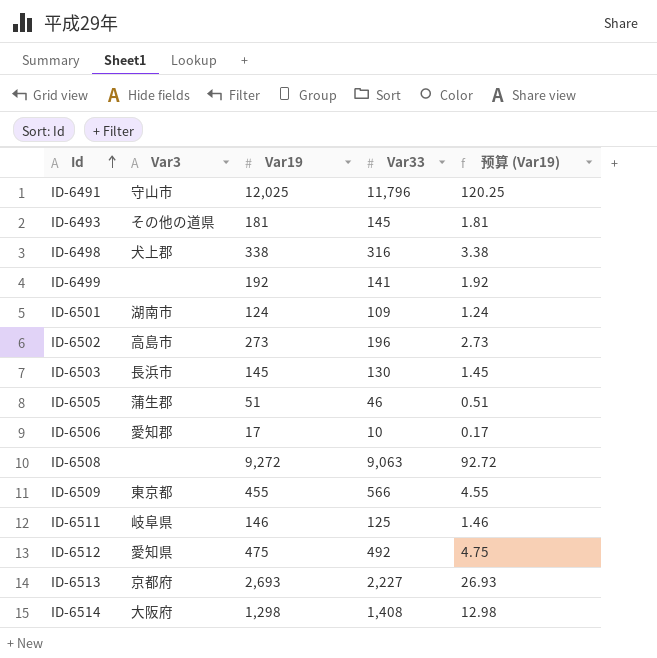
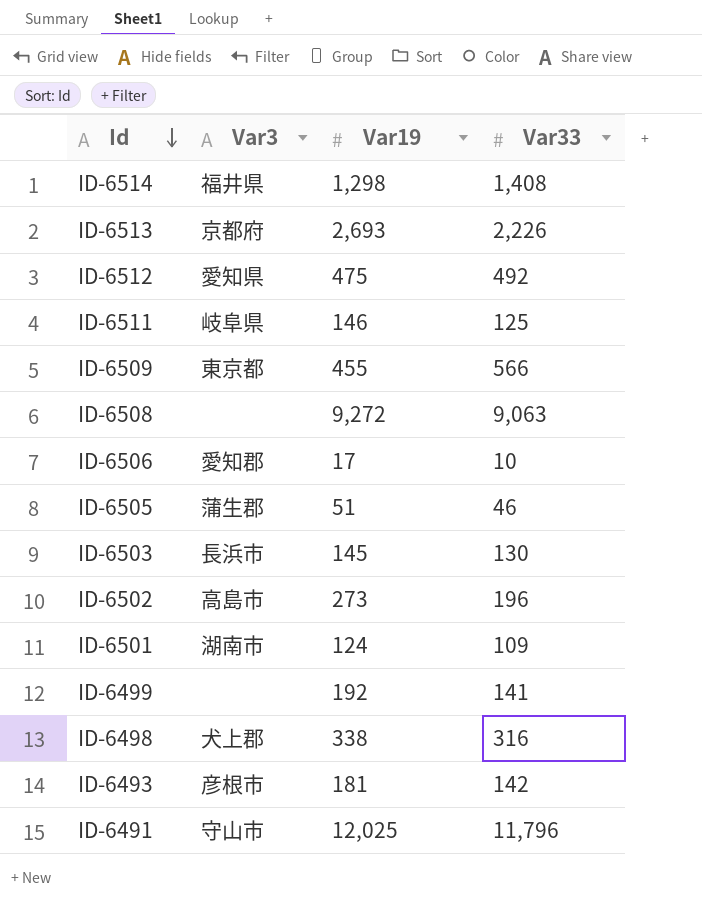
row order: Id ascending -> Id descending
column 预算 (Var19) | formula: [Var19] * 0.01 -> none
ID-6514 | Var3: 大阪府 -> 福井県
ID-6513 | Var33: 2,227 -> 2,226
ID-6493 | Var3: その他の道県 -> 彦根市
ID-6493 | Var33: 145 -> 142

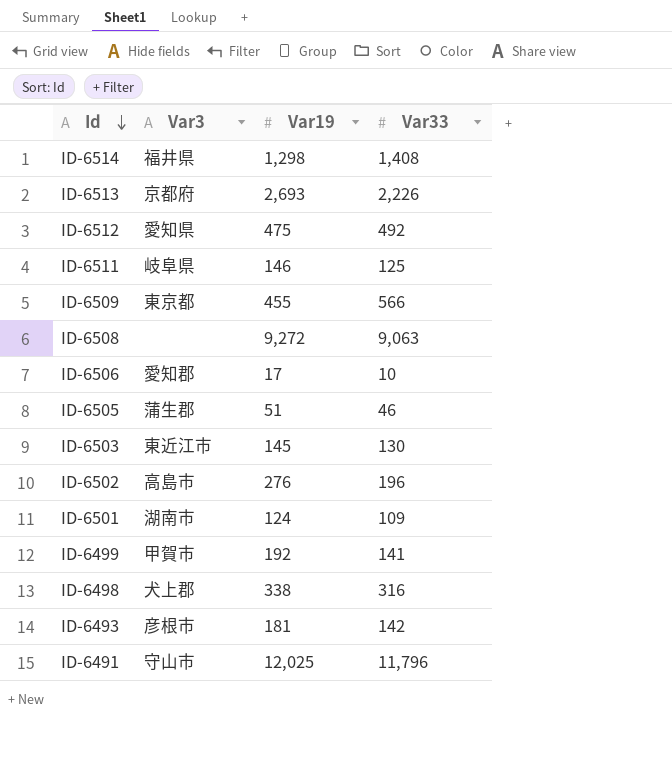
ID-6503 | Var3: 長浜市 -> 東近江市
ID-6502 | Var19: 273 -> 276
ID-6499 | Var3: none -> 甲賀市

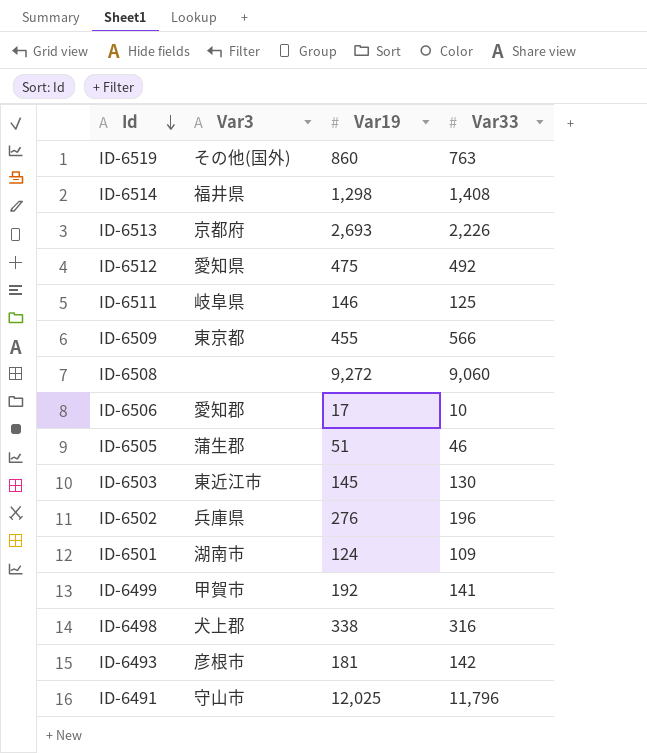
row ID-6519: none -> その他(国外) | 860 | 763
ID-6508 | Var33: 9,063 -> 9,060
ID-6502 | Var3: 高島市 -> 兵庫県

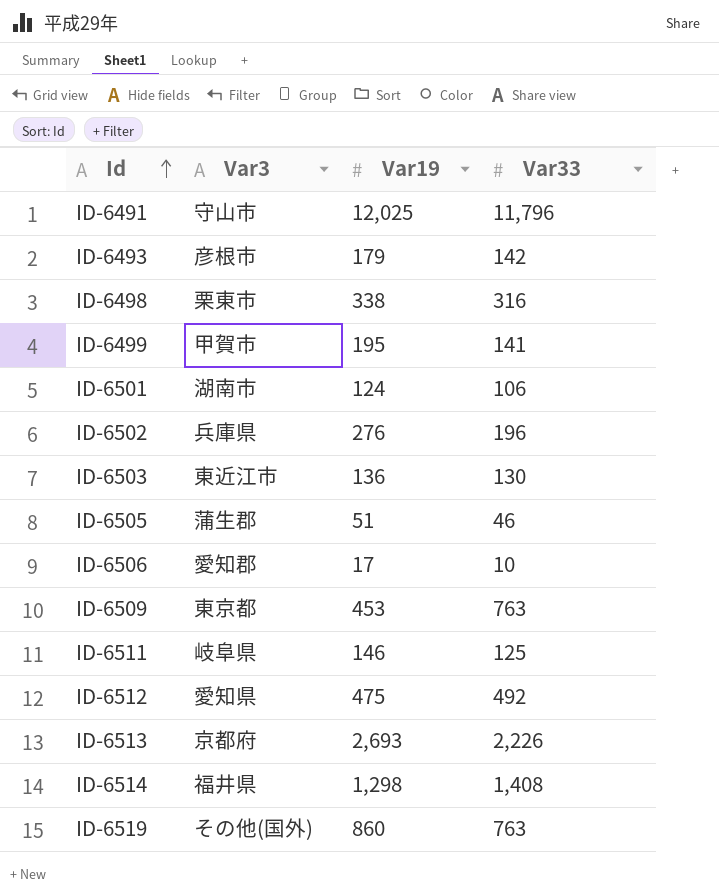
row order: Id descending -> Id ascending
row ID-6508: none | 9,272 | 9,060 -> none
ID-6493 | Var19: 181 -> 179
ID-6498 | Var3: 犬上郡 -> 栗東市
ID-6499 | Var19: 192 -> 195
ID-6501 | Var33: 109 -> 106
ID-6503 | Var19: 145 -> 136
ID-6509 | Var19: 455 -> 453
ID-6509 | Var33: 566 -> 763

